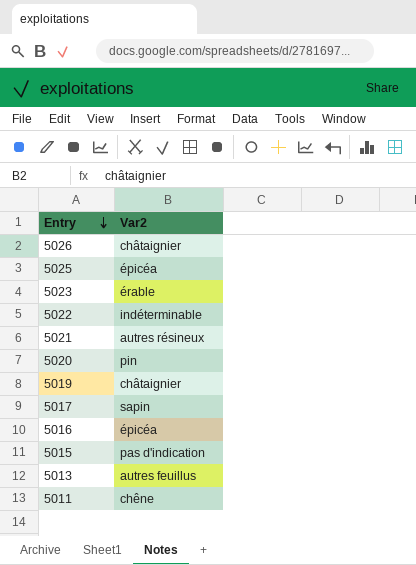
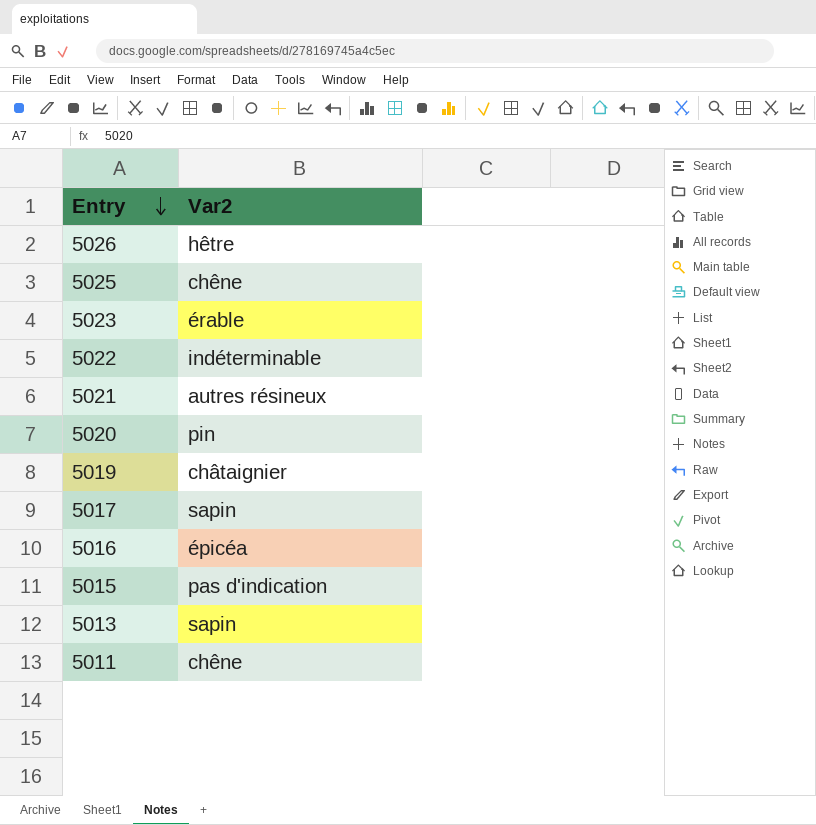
5026 | Var2: châtaignier -> hêtre
5025 | Var2: épicéa -> chêne
5013 | Var2: autres feuillus -> sapin

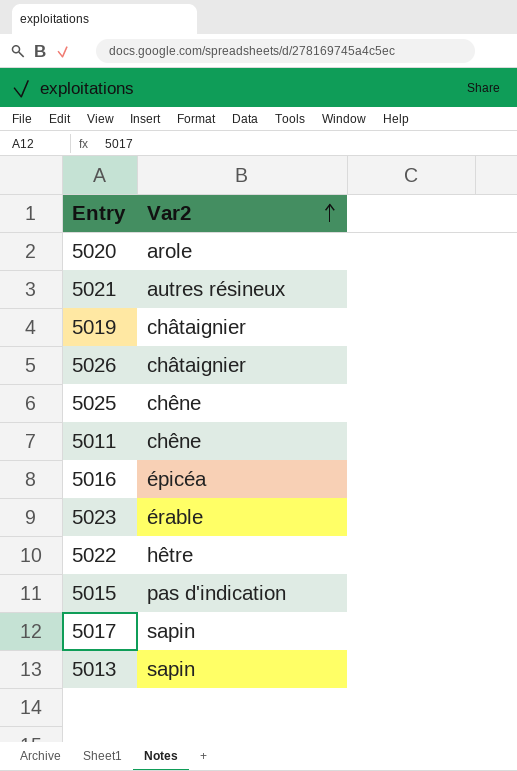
row order: Entry descending -> Var2 ascending
5020 | Var2: pin -> arole
5026 | Var2: hêtre -> châtaignier
5022 | Var2: indéterminable -> hêtre

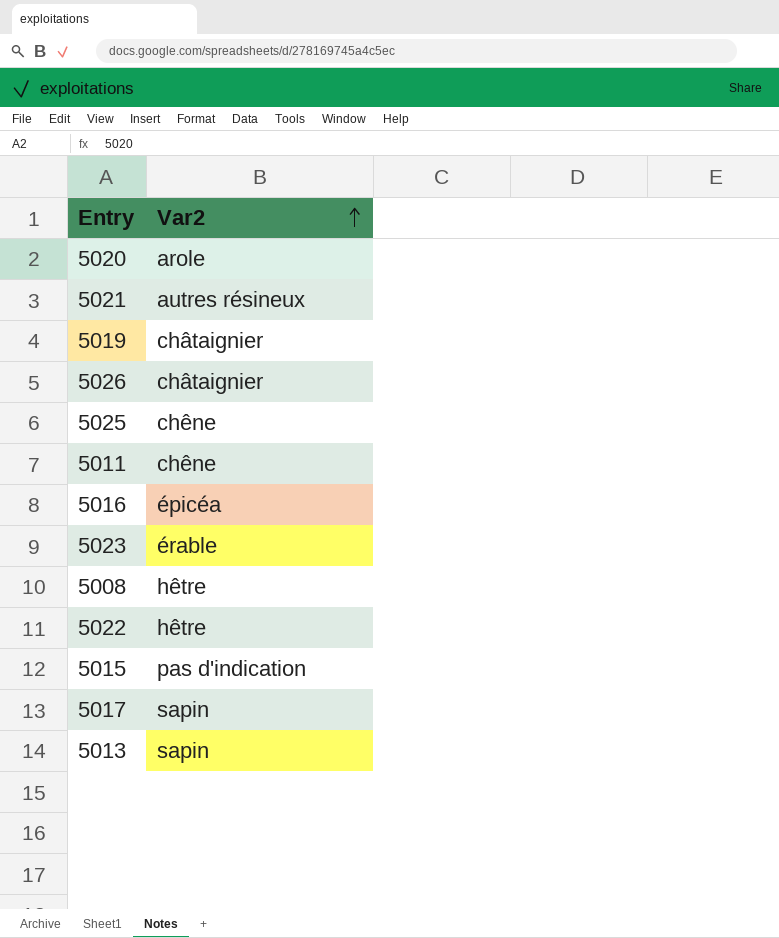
row 5008: none -> hêtre

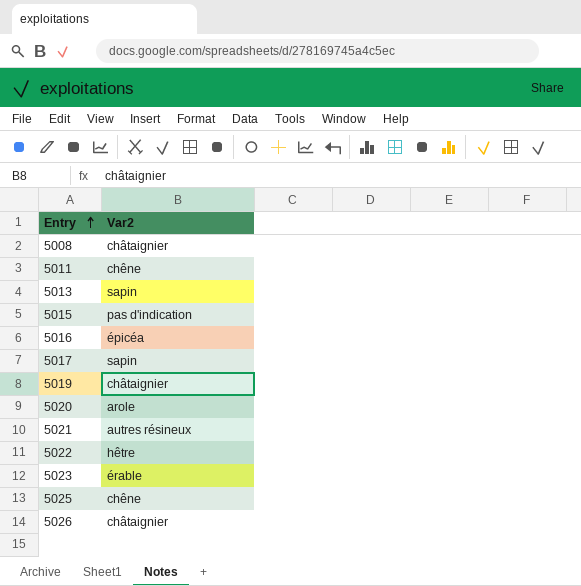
row order: Var2 ascending -> Entry ascending
5008 | Var2: hêtre -> châtaignier

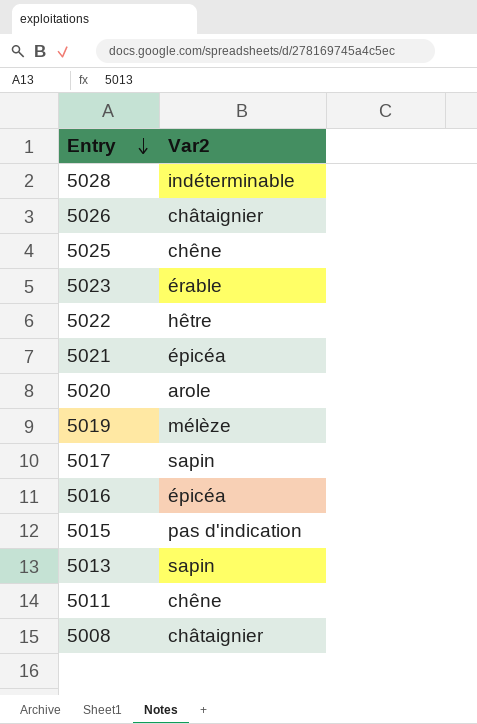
row order: Entry ascending -> Entry descending
row 5028: none -> indéterminable
5021 | Var2: autres résineux -> épicéa
5019 | Var2: châtaignier -> mélèze

